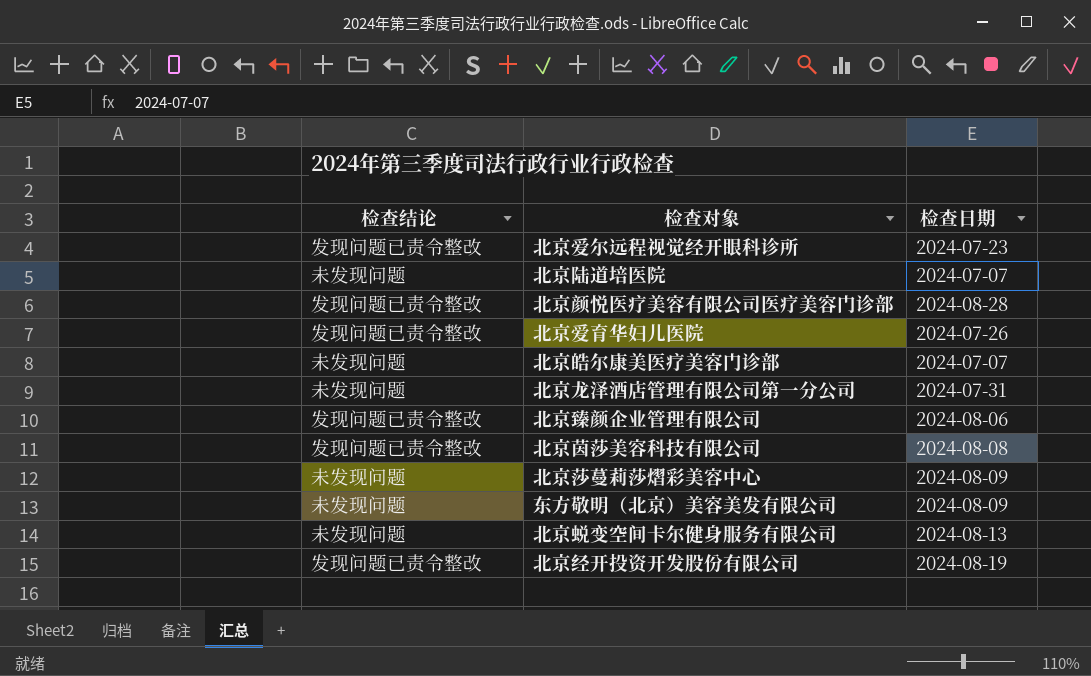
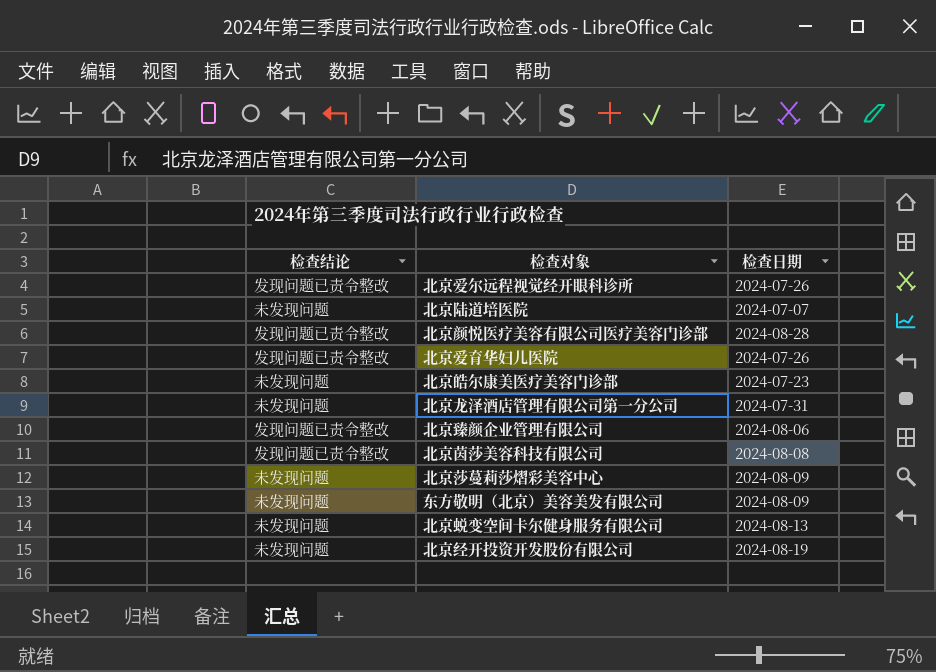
北京爱尔远程视觉经开眼科诊所 | 检查日期: 2024-07-23 -> 2024-07-26
北京皓尔康美医疗美容门诊部 | 检查日期: 2024-07-07 -> 2024-07-23
北京经开投资开发股份有限公司 | 检查结论: 发现问题已责令整改 -> 未发现问题

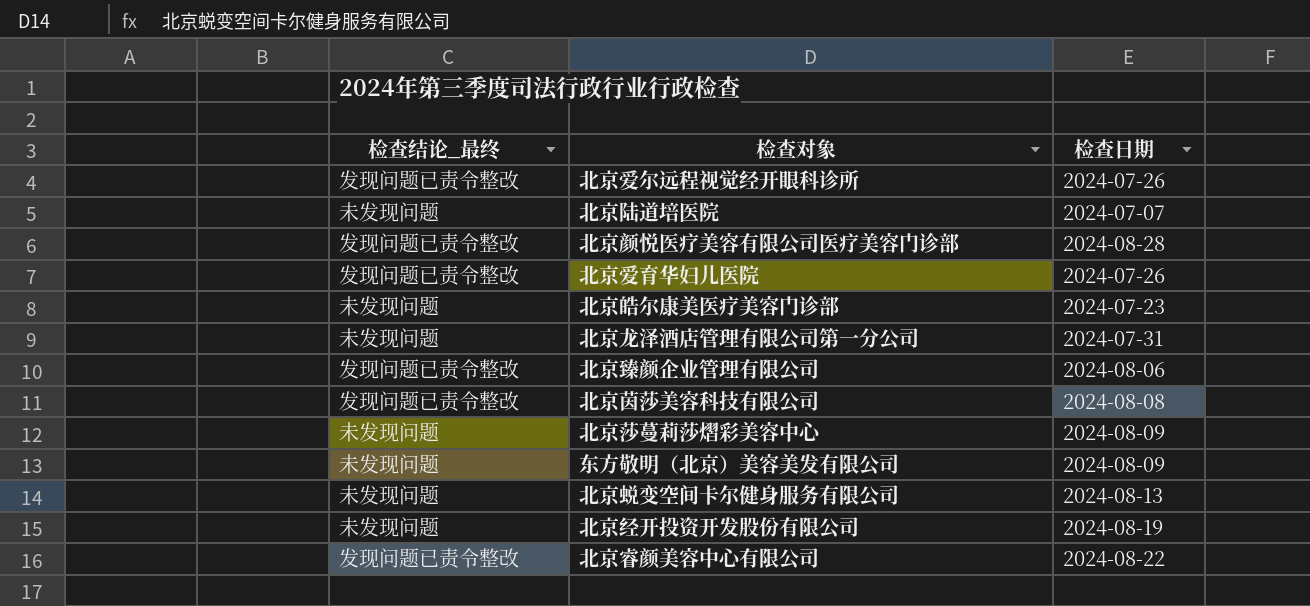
column name: 检查结论 -> 检查结论_最终
row 北京睿颜美容中心有限公司: none -> 发现问题已责令整改 | 2024-08-22

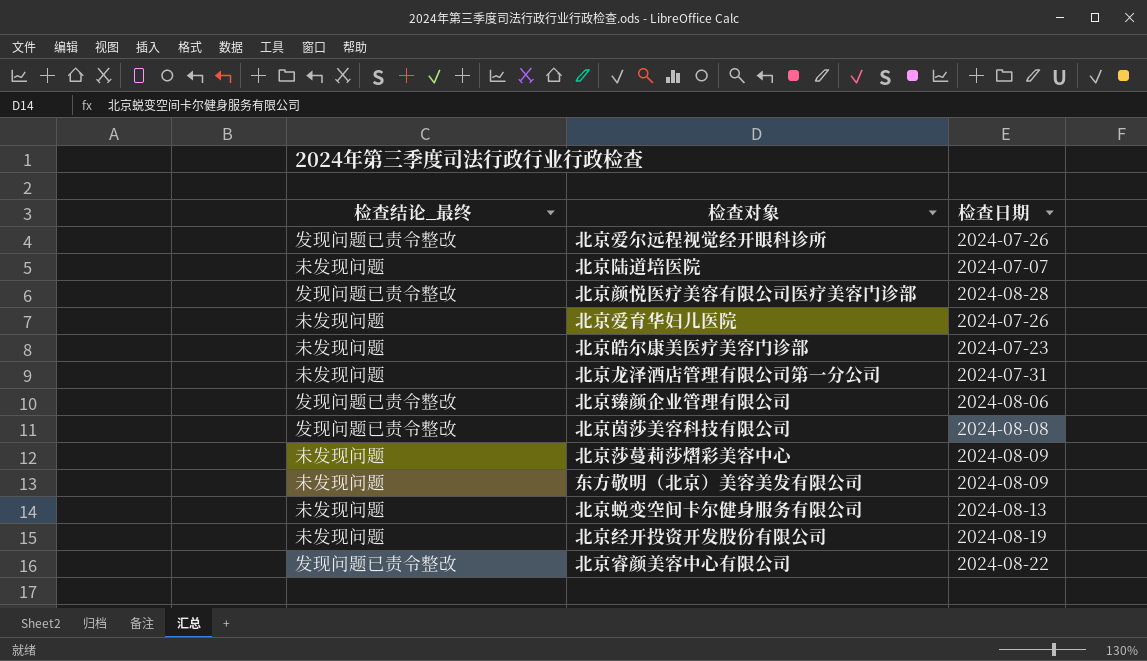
北京爱育华妇儿医院 | 检查结论_最终: 发现问题已责令整改 -> 未发现问题

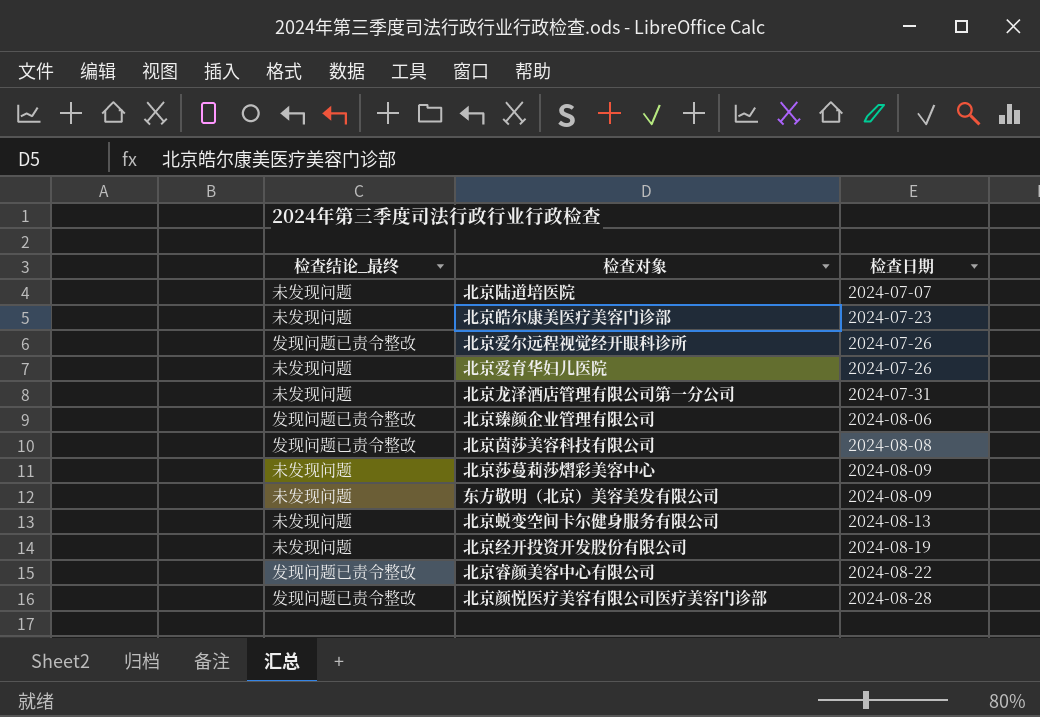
row order: none -> 检查日期 ascending

